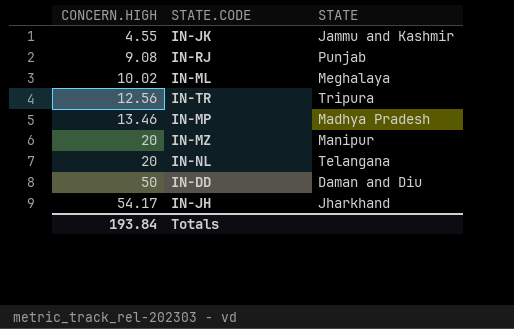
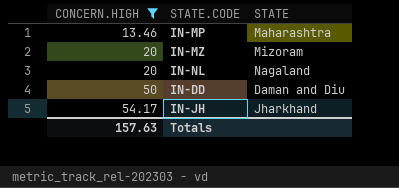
filter: none -> CONCERN.HIGH >= 13.46
IN-MP | STATE: Madhya Pradesh -> Maharashtra
IN-MZ | STATE: Manipur -> Mizoram
IN-NL | STATE: Telangana -> Nagaland
Totals | CONCERN.HIGH: 193.84 -> 157.63

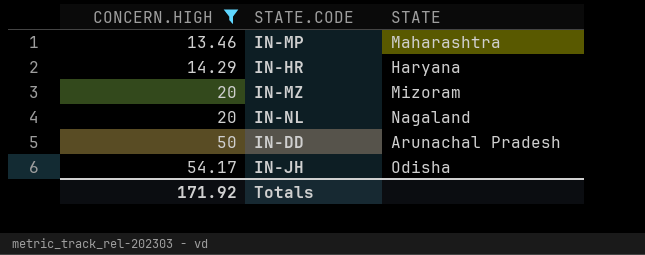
row IN-HR: none -> 14.29 | Haryana
IN-DD | STATE: Daman and Diu -> Arunachal Pradesh
IN-JH | STATE: Jharkhand -> Odisha
Totals | CONCERN.HIGH: 157.63 -> 171.92

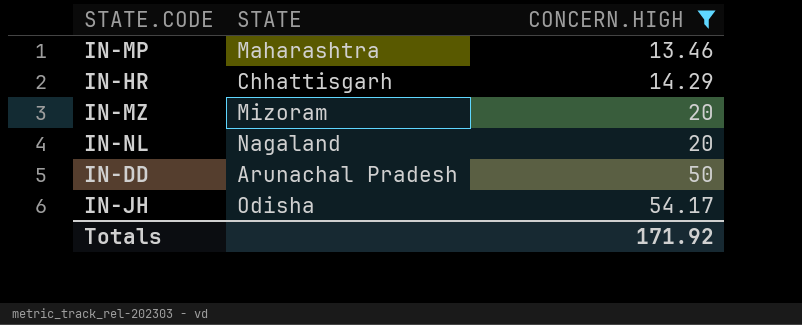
column CONCERN.HIGH | position: 1 -> 3
IN-HR | STATE: Haryana -> Chhattisgarh

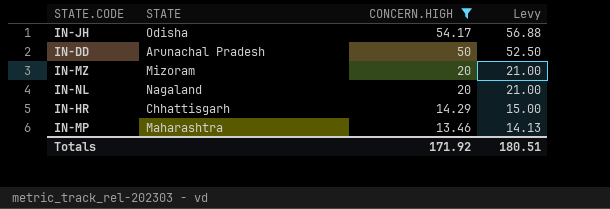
row order: CONCERN.HIGH ascending -> CONCERN.HIGH descending
column Levy | formula: none -> [CONCERN.HIGH] * 1.05

